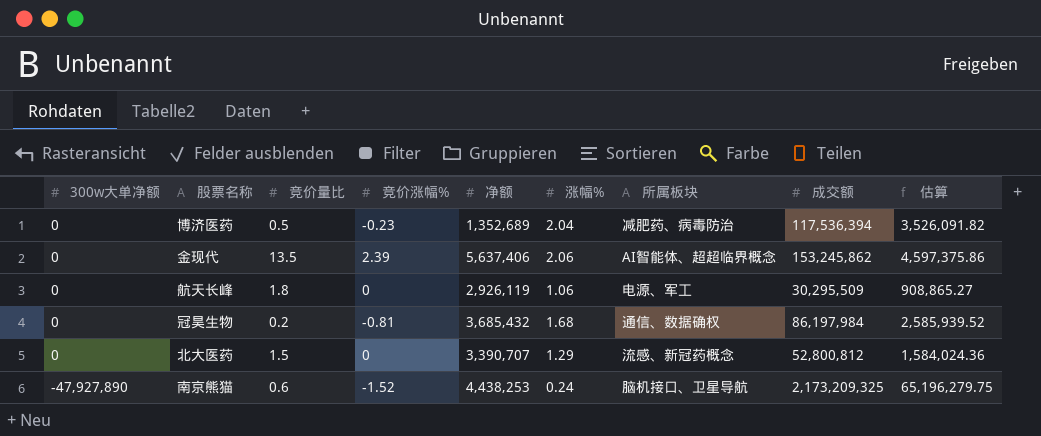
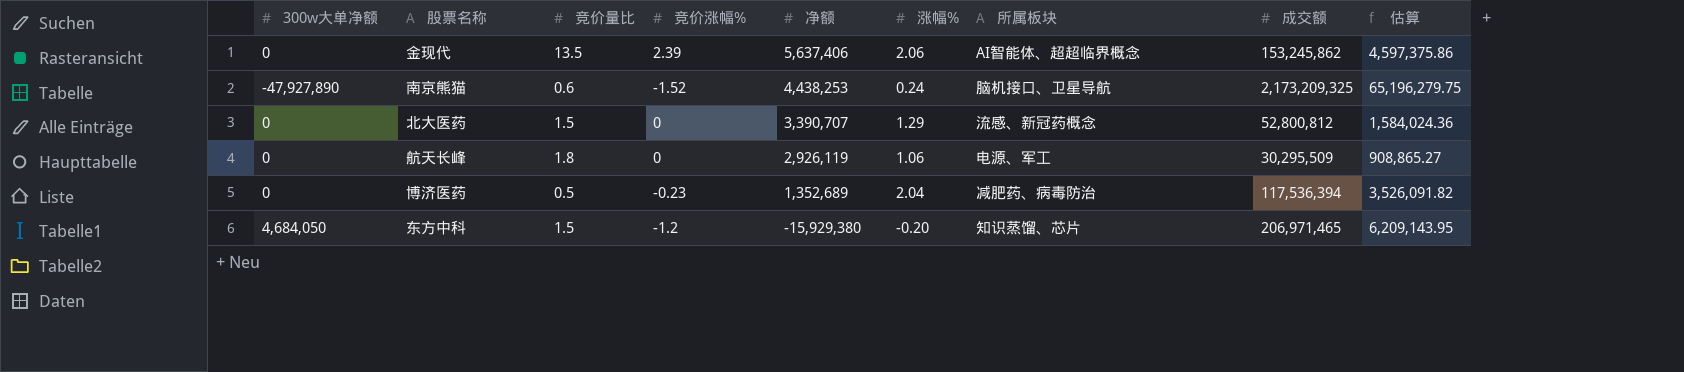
row order: 300w大单净额 descending -> 净额 descending
row 冠昊生物: 0 | 0.2 | -0.81 | 3,685,432 | 1.68 | 通信、数据确权 | 86,197,984 | 2,585,939.52 -> none
row 东方中科: none -> 4,684,050 | 1.5 | -1.2 | -15,929,380 | -0.20 | 知识蒸馏、芯片 | 206,971,465 | 6,209,143.95

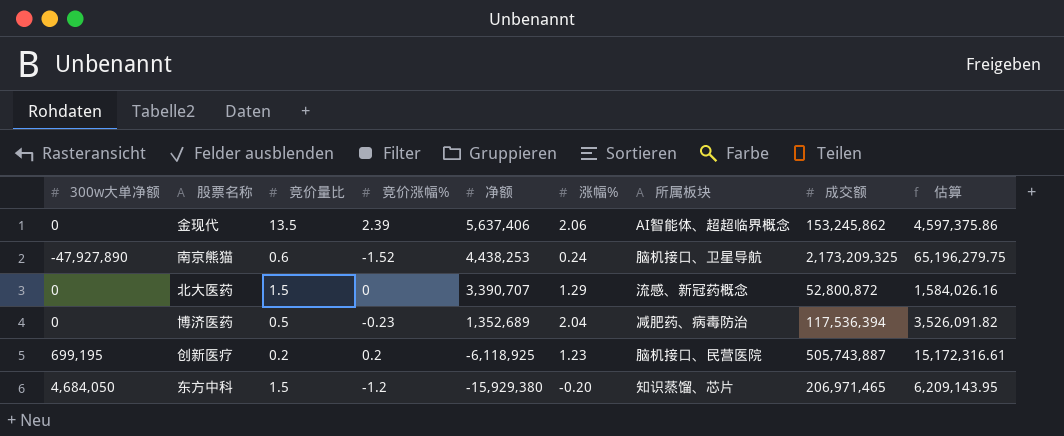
row 航天长峰: 0 | 1.8 | 0 | 2,926,119 | 1.06 | 电源、军工 | 30,295,509 | 908,865.27 -> none
北大医药 | 成交额: 52,800,812 -> 52,800,872
北大医药 | 估算: 1,584,024.36 -> 1,584,026.16
row 创新医疗: none -> 699,195 | 0.2 | 0.2 | -6,118,925 | 1.23 | 脑机接口、民营医院 | 505,743,887 | 15,172,316.61

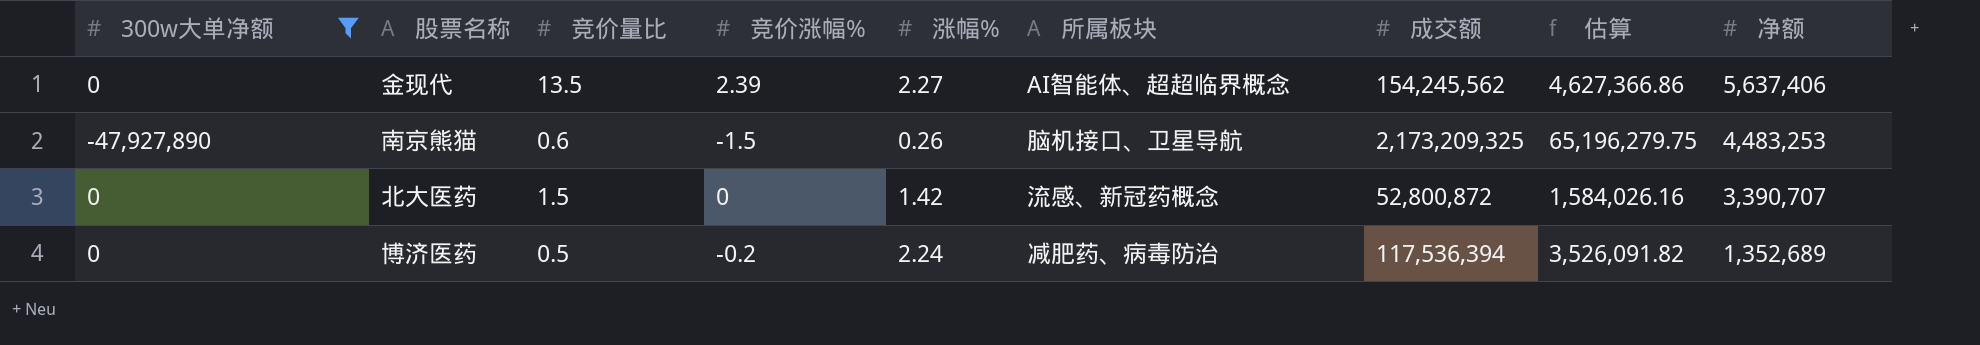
filter: none -> 300w大单净额 <= 0
column 净额 | position: 5 -> 9
金现代 | 涨幅%: 2.06 -> 2.27
金现代 | 成交额: 153,245,862 -> 154,245,562
金现代 | 估算: 4,597,375.86 -> 4,627,366.86
南京熊猫 | 竞价涨幅%: -1.52 -> -1.5
南京熊猫 | 涨幅%: 0.24 -> 0.26
南京熊猫 | 净额: 4,438,253 -> 4,483,253
北大医药 | 涨幅%: 1.29 -> 1.42
博济医药 | 竞价涨幅%: -0.23 -> -0.2
博济医药 | 涨幅%: 2.04 -> 2.24

